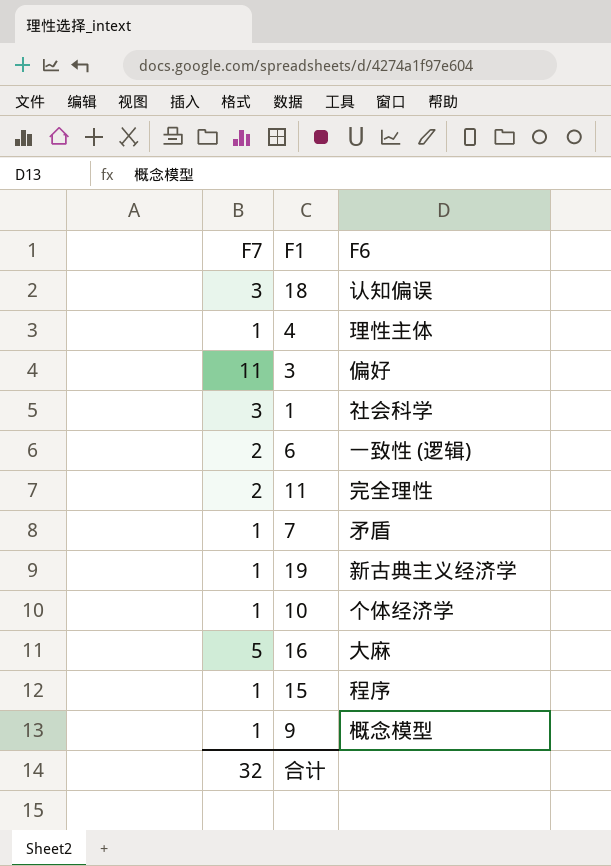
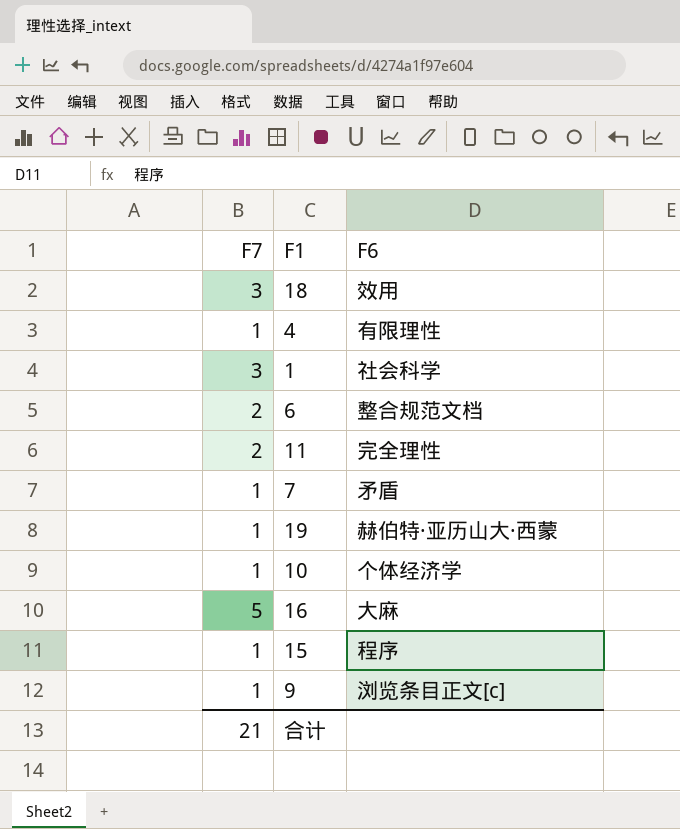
row 3: 11 | 偏好 -> none
18 | F6: 认知偏误 -> 效用
4 | F6: 理性主体 -> 有限理性
6 | F6: 一致性 (逻辑) -> 整合规范文档
19 | F6: 新古典主义经济学 -> 赫伯特·亚历山大·西蒙
9 | F6: 概念模型 -> 浏览条目正文[c]
合计 | F7: 32 -> 21

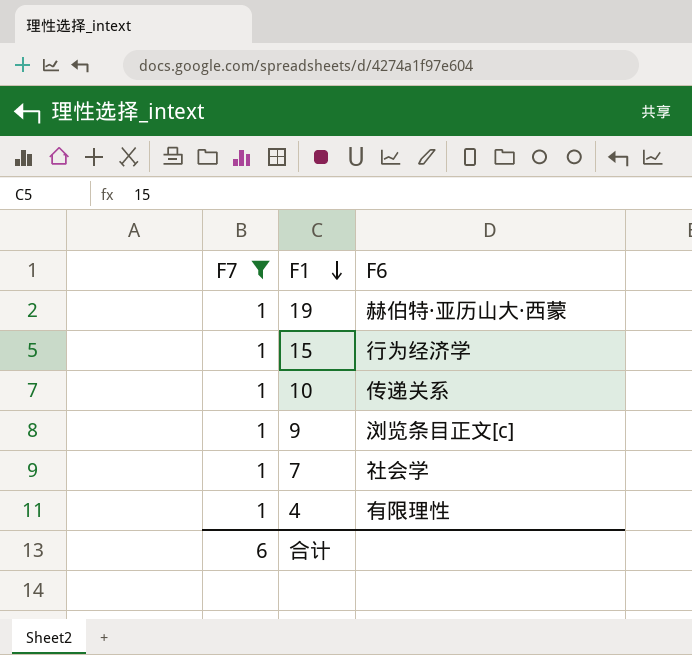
filter: none -> F7 = 1
row order: none -> F1 descending
15 | F6: 程序 -> 行为经济学
10 | F6: 个体经济学 -> 传递关系
7 | F6: 矛盾 -> 社会学
合计 | F7: 21 -> 6

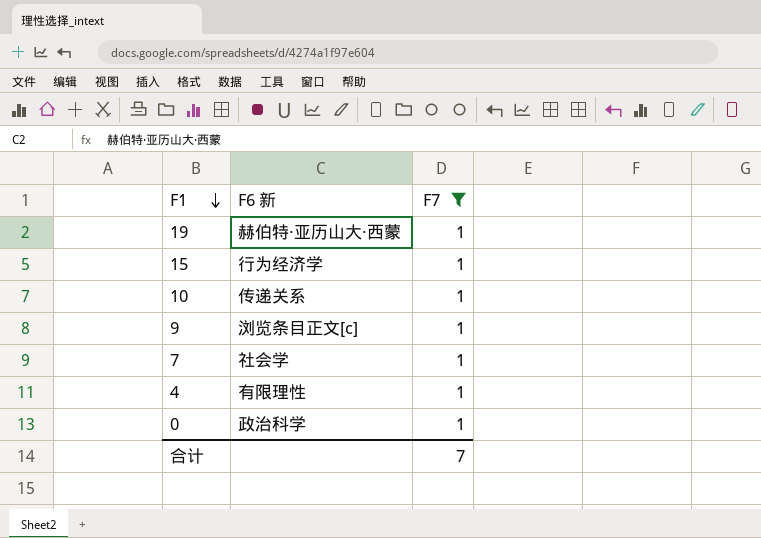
column name: F6 -> F6 新
column F7 | position: 1 -> 3
row 0: none -> 政治科学 | 1
合计 | F7: 6 -> 7

